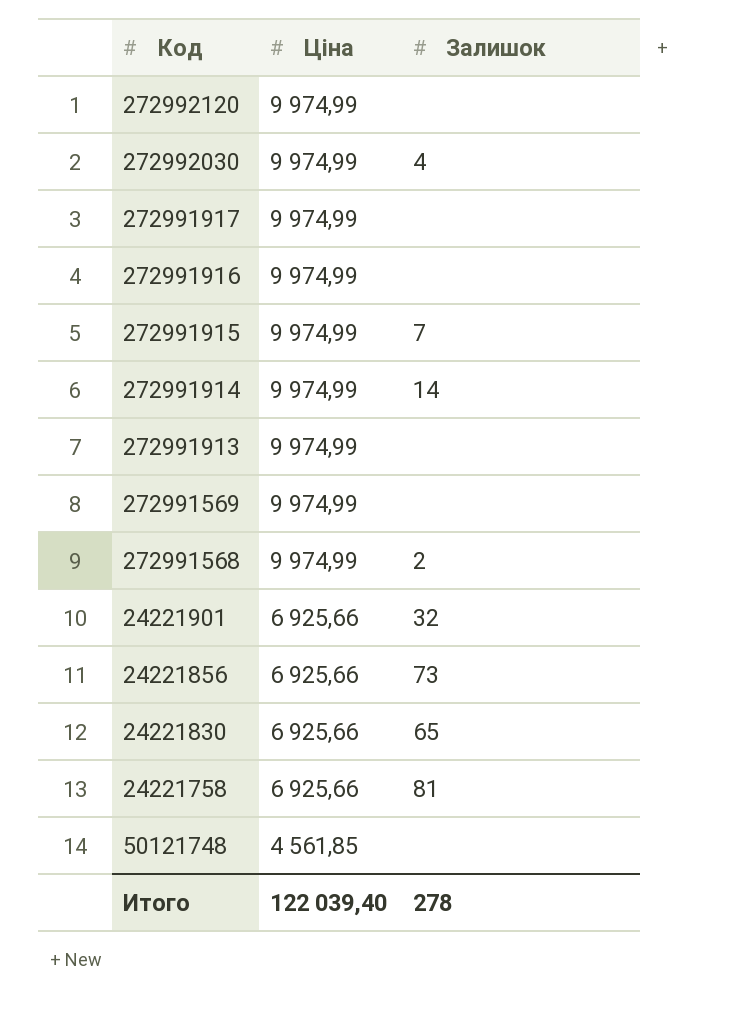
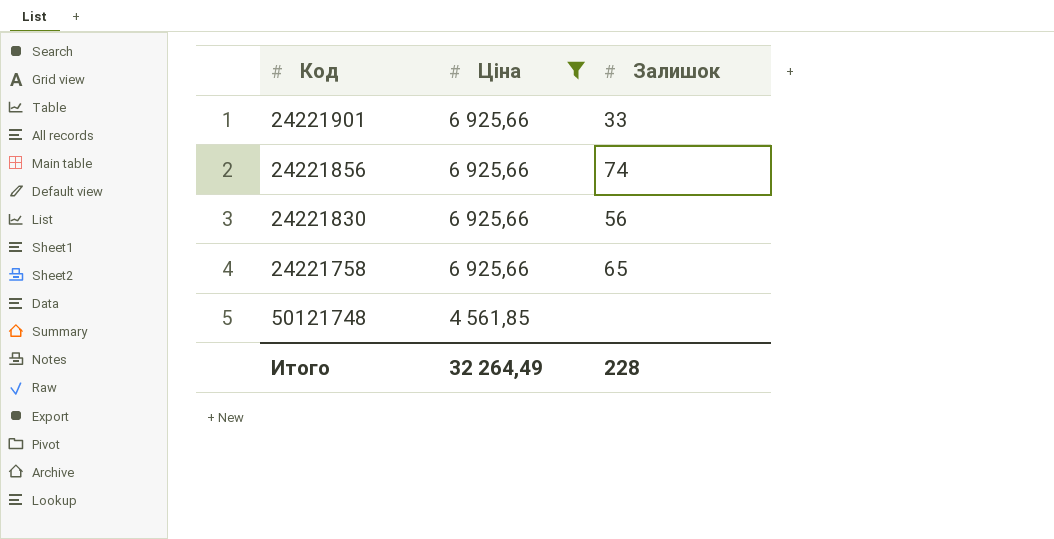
filter: none -> Ціна != 9 974,99
24221901 | Залишок: 32 -> 33
24221856 | Залишок: 73 -> 74
24221830 | Залишок: 65 -> 56
24221758 | Залишок: 81 -> 65
Итого | Ціна: 122 039,40 -> 32 264,49
Итого | Залишок: 278 -> 228

